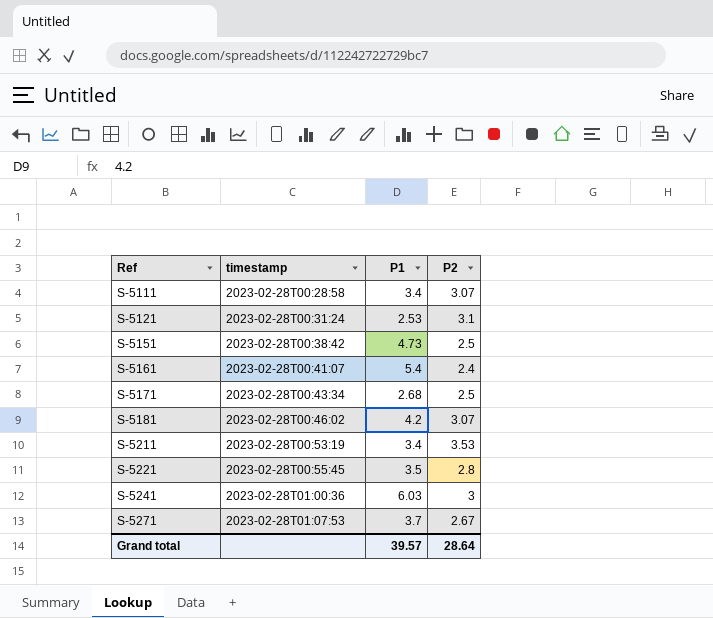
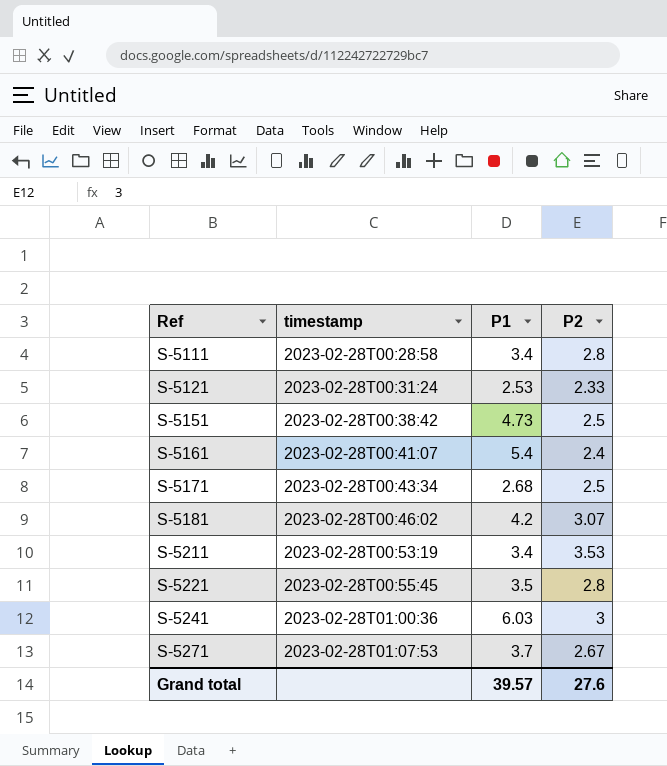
S-5111 | P2: 3.07 -> 2.8
S-5121 | P2: 3.1 -> 2.33
Grand total | P2: 28.64 -> 27.6

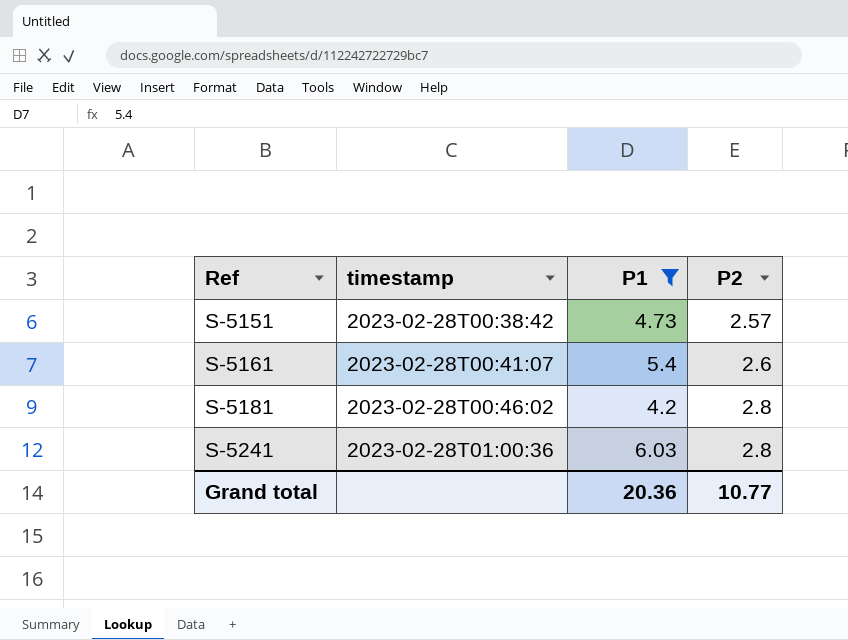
filter: none -> P1 >= 4.2
S-5151 | P2: 2.5 -> 2.57
S-5161 | P2: 2.4 -> 2.6
S-5181 | P2: 3.07 -> 2.8
S-5241 | P2: 3 -> 2.8
Grand total | P1: 39.57 -> 20.36
Grand total | P2: 27.6 -> 10.77

